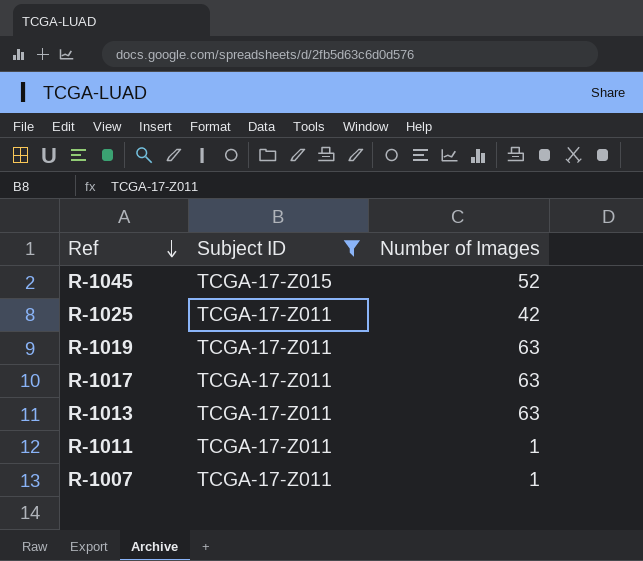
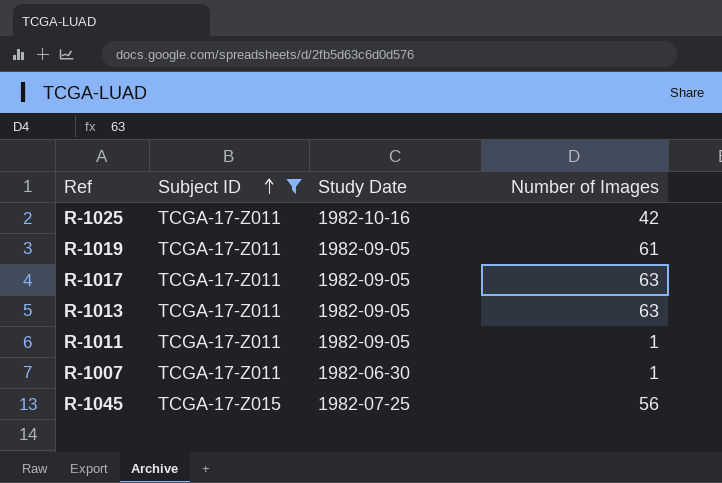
row order: Ref descending -> Subject ID ascending
column Study Date | position: none -> 3
R-1019 | Number of Images: 63 -> 61
R-1045 | Number of Images: 52 -> 56

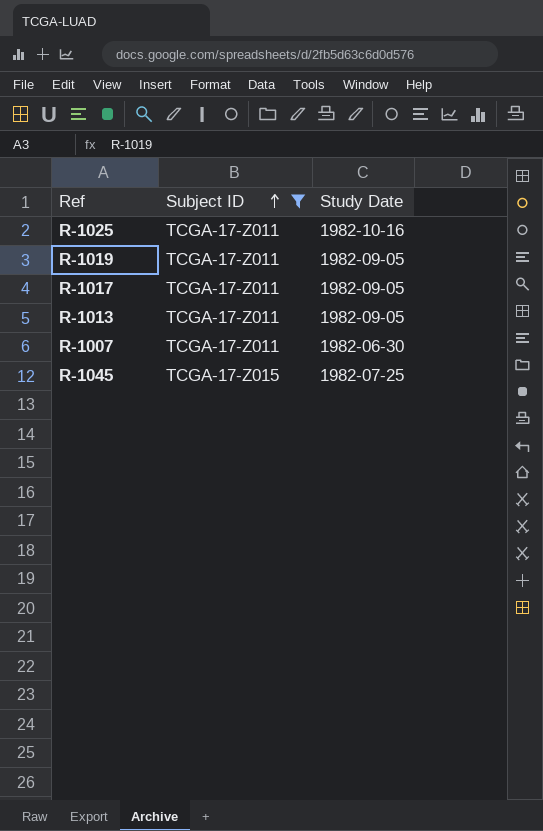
column Number of Images | position: 4 -> none
row R-1011: TCGA-17-Z011 | 1982-09-05 | 1 -> none

